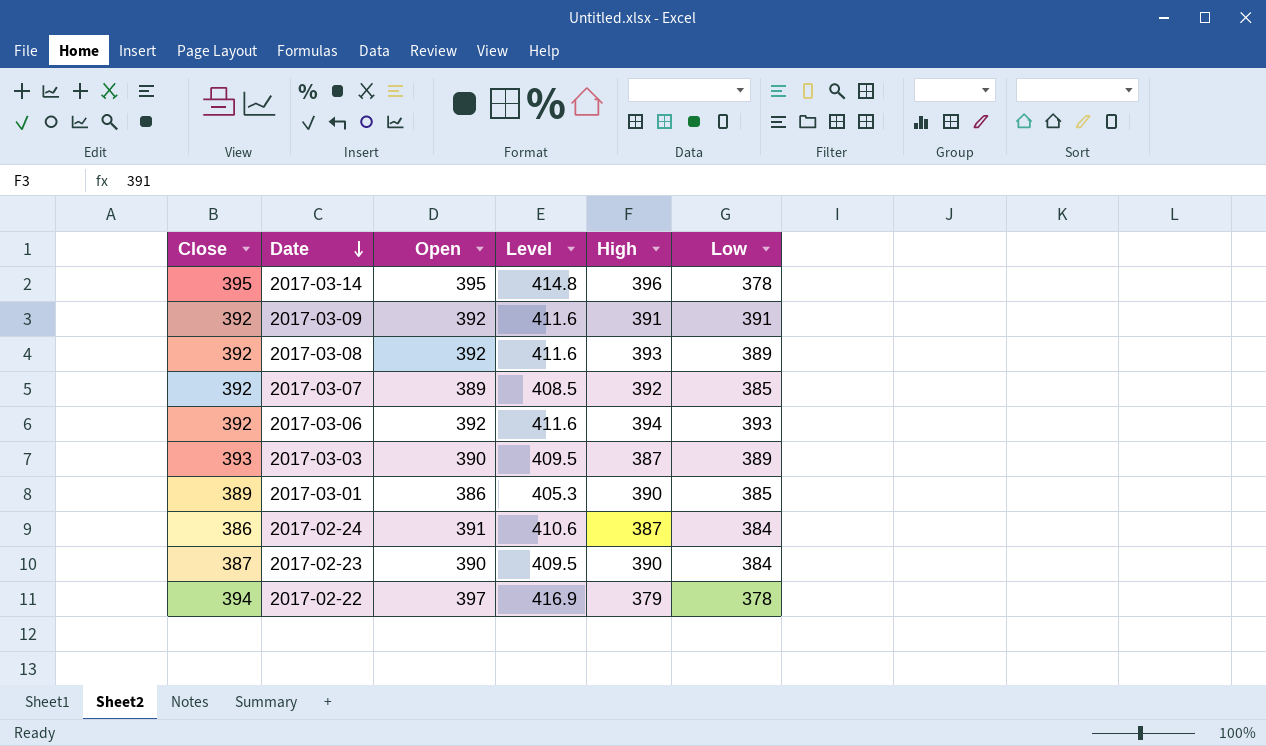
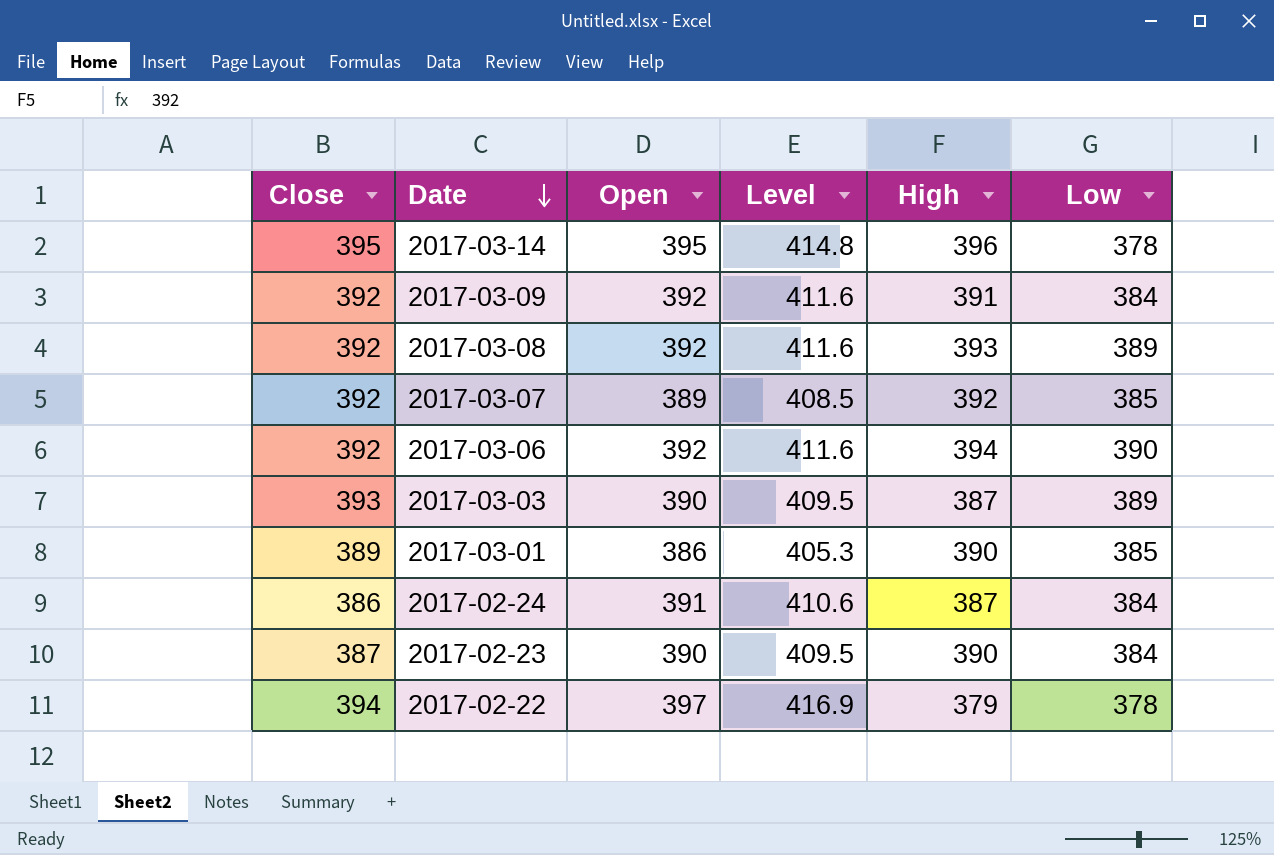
2017-03-09 | Low: 391 -> 384
2017-03-06 | Low: 393 -> 390

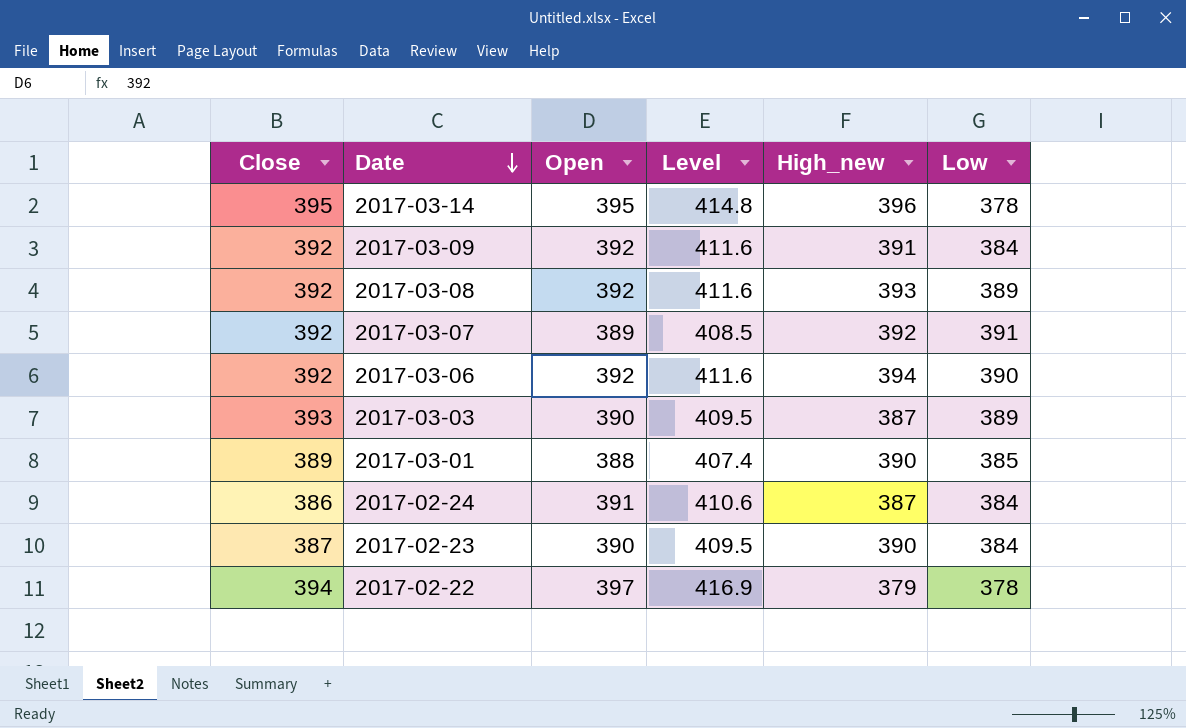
column name: High -> High_new
2017-03-07 | Low: 385 -> 391
2017-03-01 | Open: 386 -> 388
2017-03-01 | Level: 405.3 -> 407.4

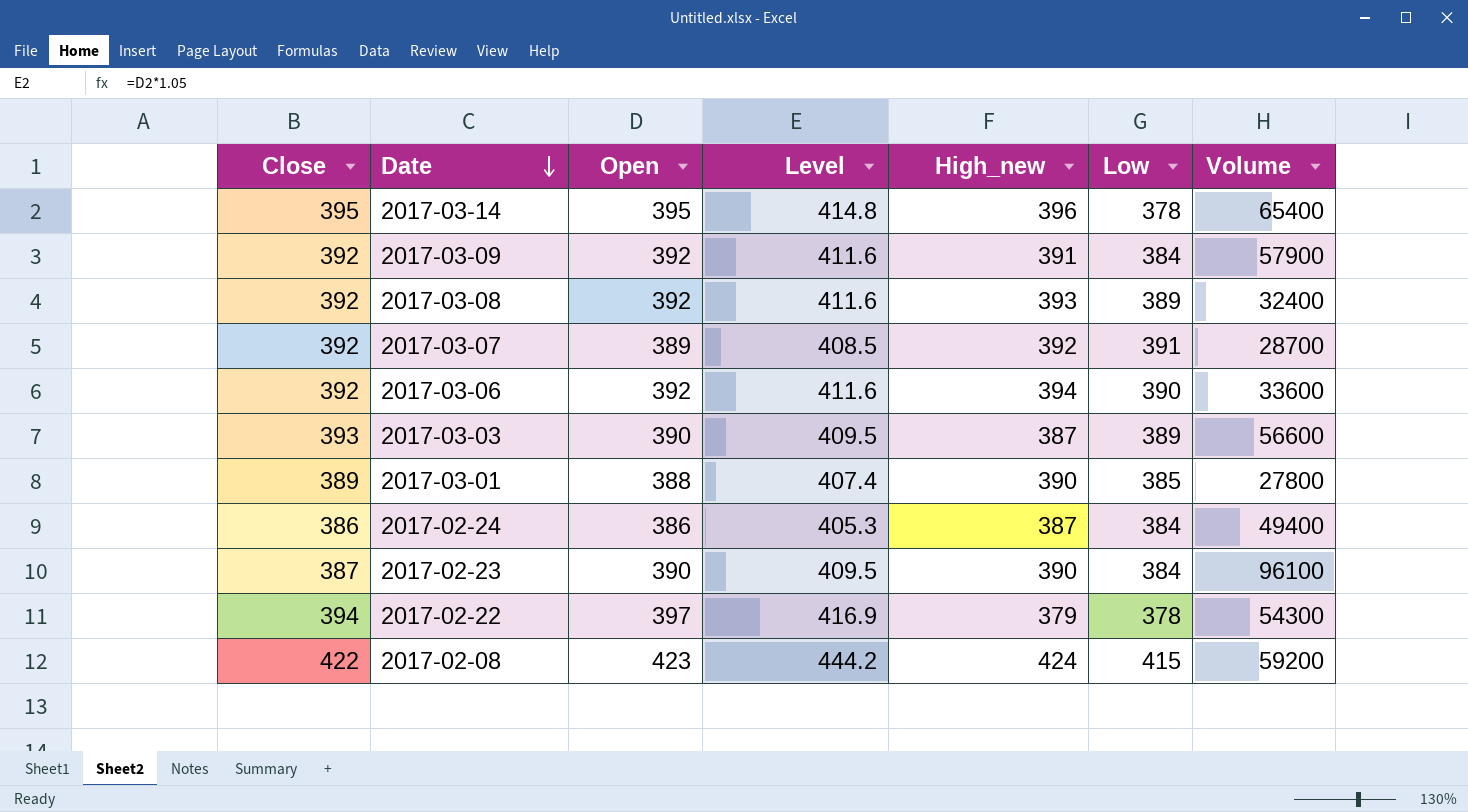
column Volume | position: none -> 7
2017-02-24 | Open: 391 -> 386
2017-02-24 | Level: 410.6 -> 405.3
row 2017-02-08: none -> 422 | 423 | 444.2 | 424 | 415 | 59200

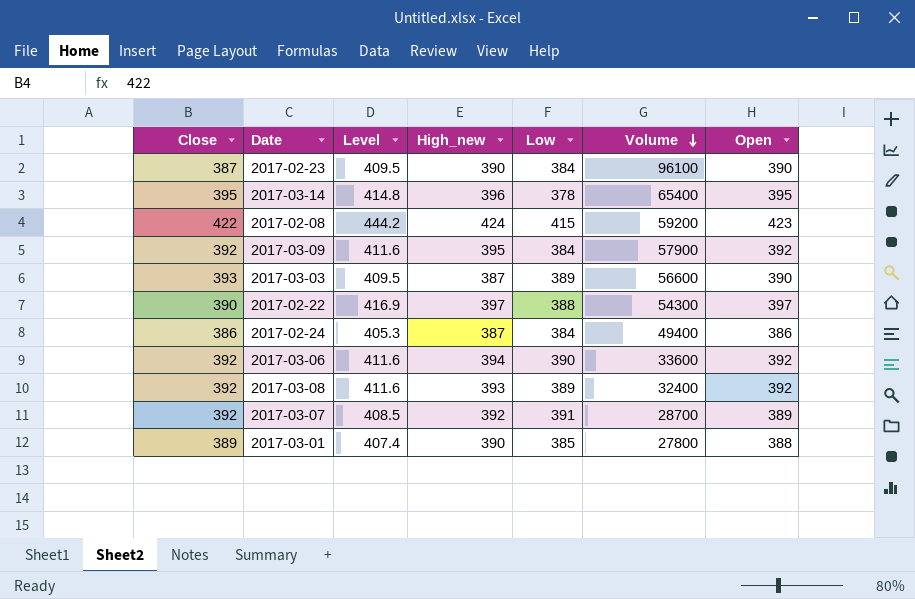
row order: Date descending -> Volume descending
column Open | position: 3 -> 7
2017-03-09 | High_new: 391 -> 395
2017-02-22 | Close: 394 -> 390
2017-02-22 | High_new: 379 -> 397
2017-02-22 | Low: 378 -> 388

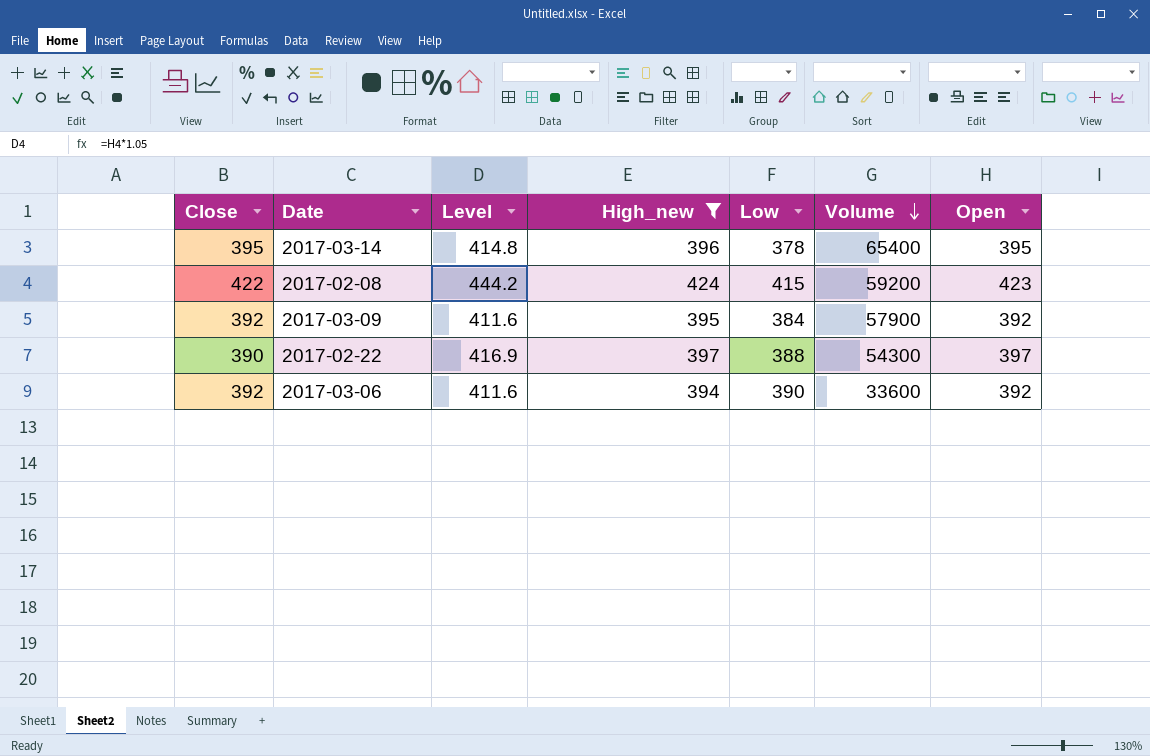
filter: none -> High_new >= 394

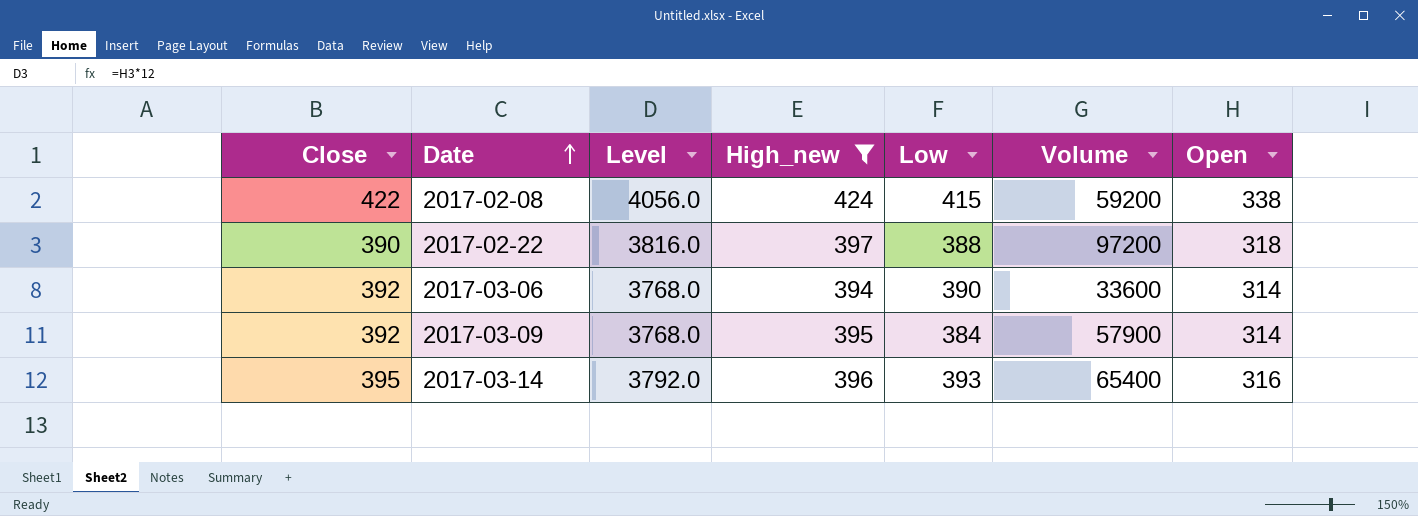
row order: Volume descending -> Date ascending
column Level | formula: [Open] * 1.05 -> [Open] * 12
2017-02-08 | Open: 423 -> 338
2017-02-22 | Volume: 54300 -> 97200
2017-02-22 | Open: 397 -> 318
2017-03-06 | Open: 392 -> 314
2017-03-09 | Open: 392 -> 314
2017-03-14 | Low: 378 -> 393
2017-03-14 | Open: 395 -> 316

